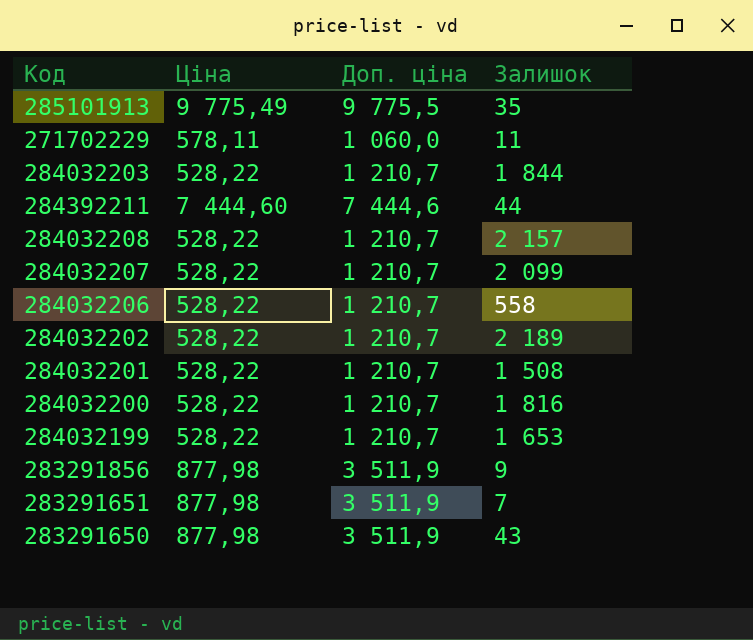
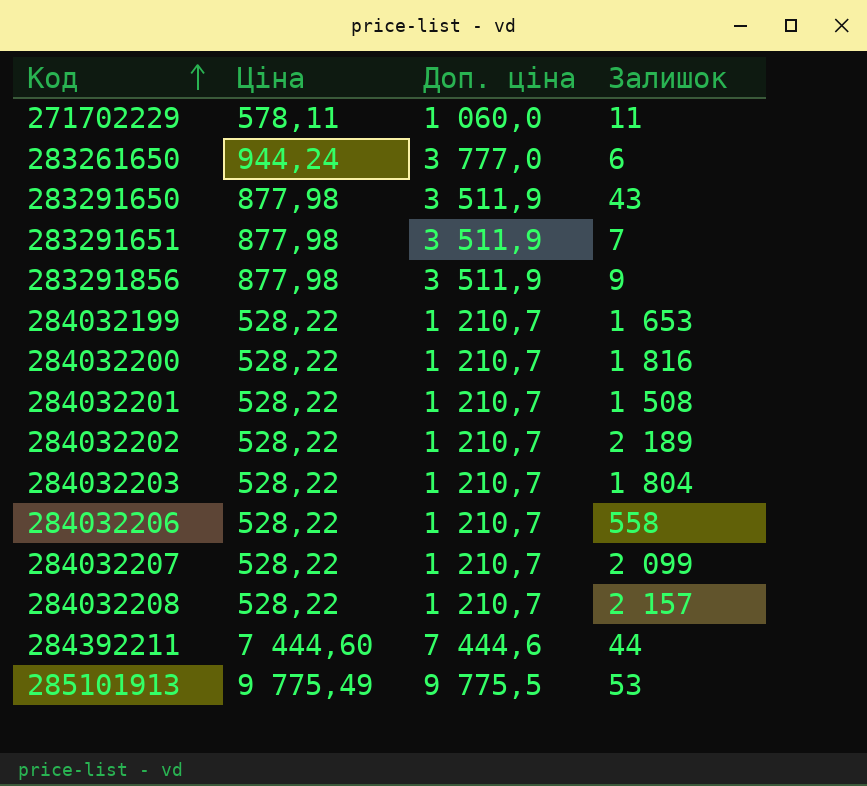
row order: none -> Код ascending
row 283261650: none -> 944,24 | 3 777,0 | 6
284032203 | Залишок: 1 844 -> 1 804
285101913 | Залишок: 35 -> 53

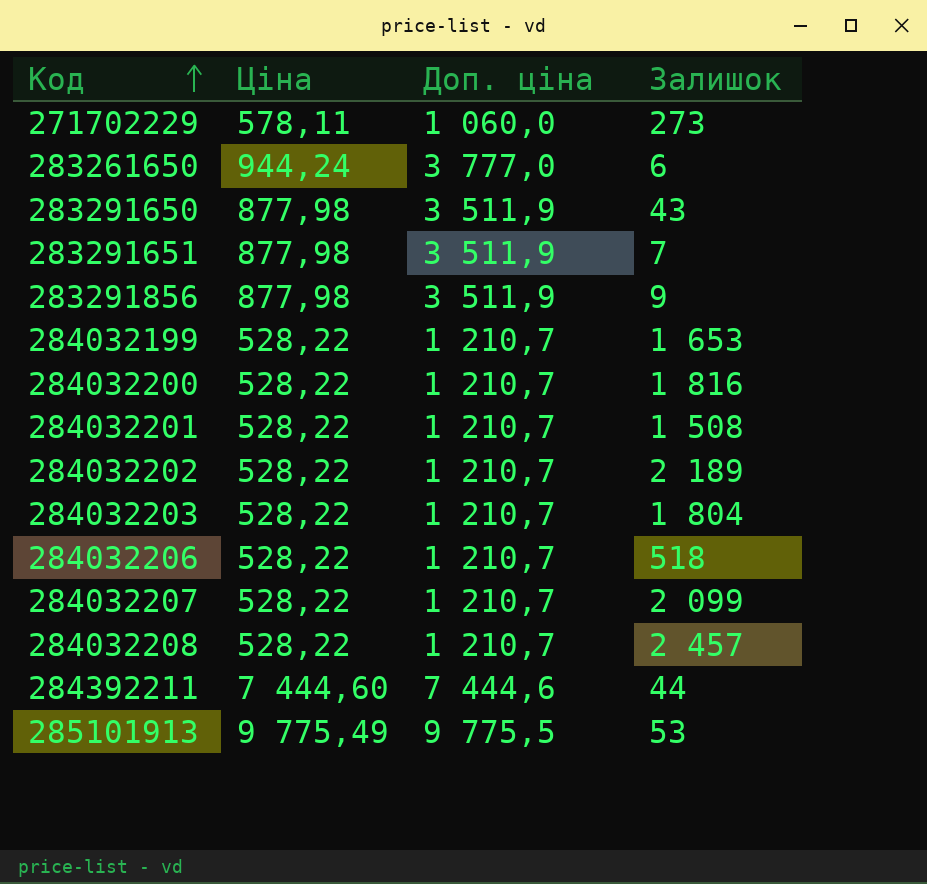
271702229 | Залишок: 11 -> 273
284032206 | Залишок: 558 -> 518
284032208 | Залишок: 2 157 -> 2 457

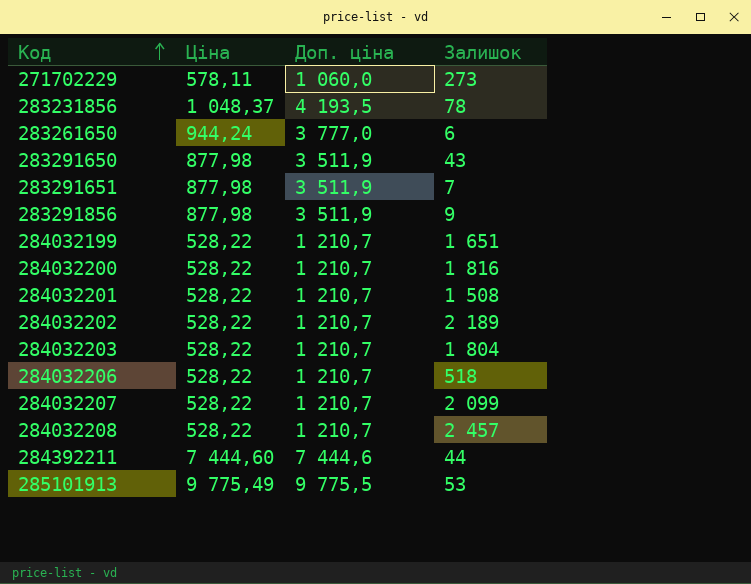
row 283231856: none -> 1 048,37 | 4 193,5 | 78
284032199 | Залишок: 1 653 -> 1 651

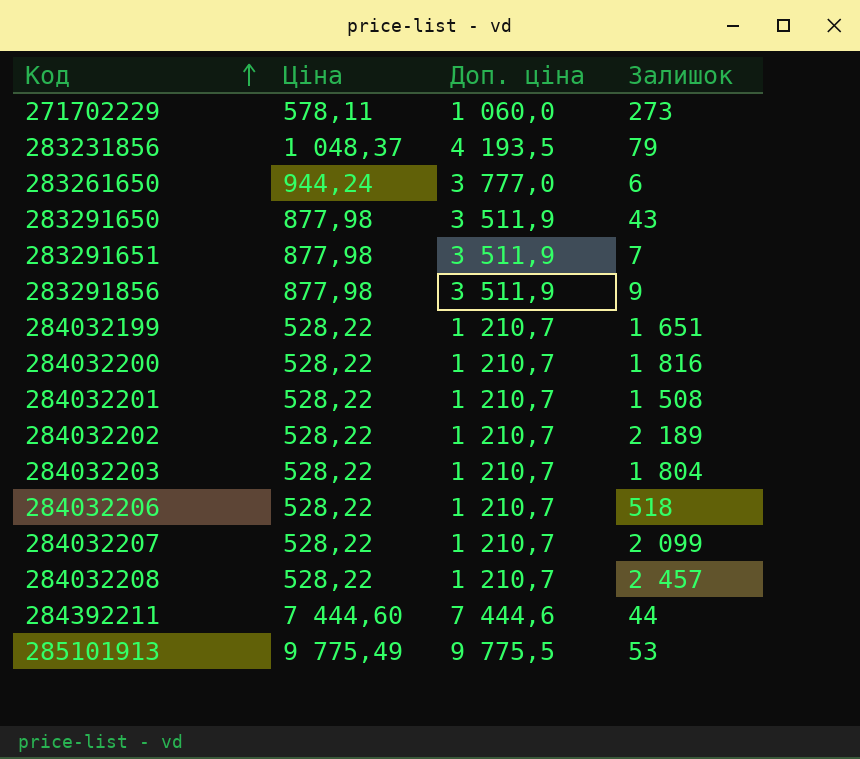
283231856 | Залишок: 78 -> 79

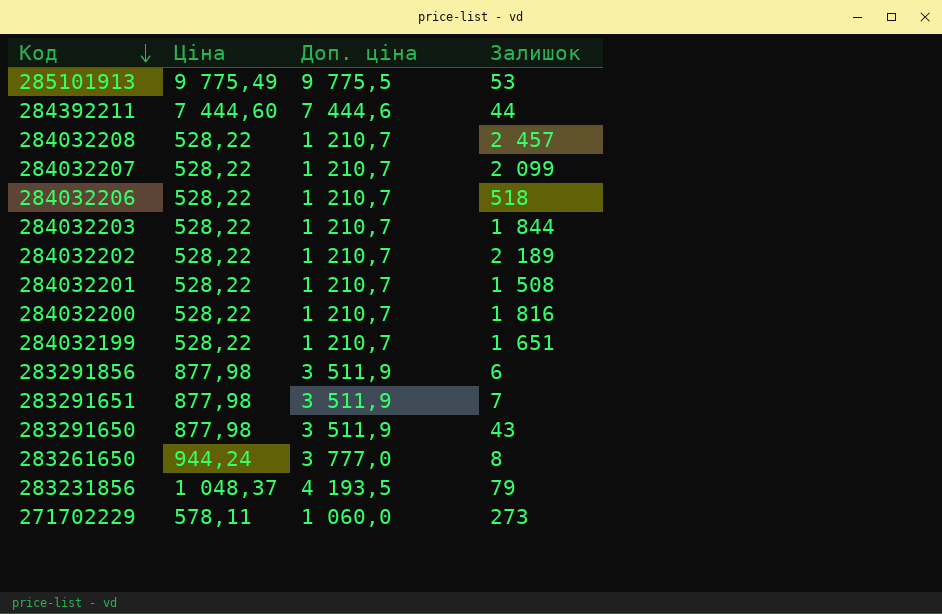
row order: Код ascending -> Код descending
284032203 | Залишок: 1 804 -> 1 844
283291856 | Залишок: 9 -> 6
283261650 | Залишок: 6 -> 8

